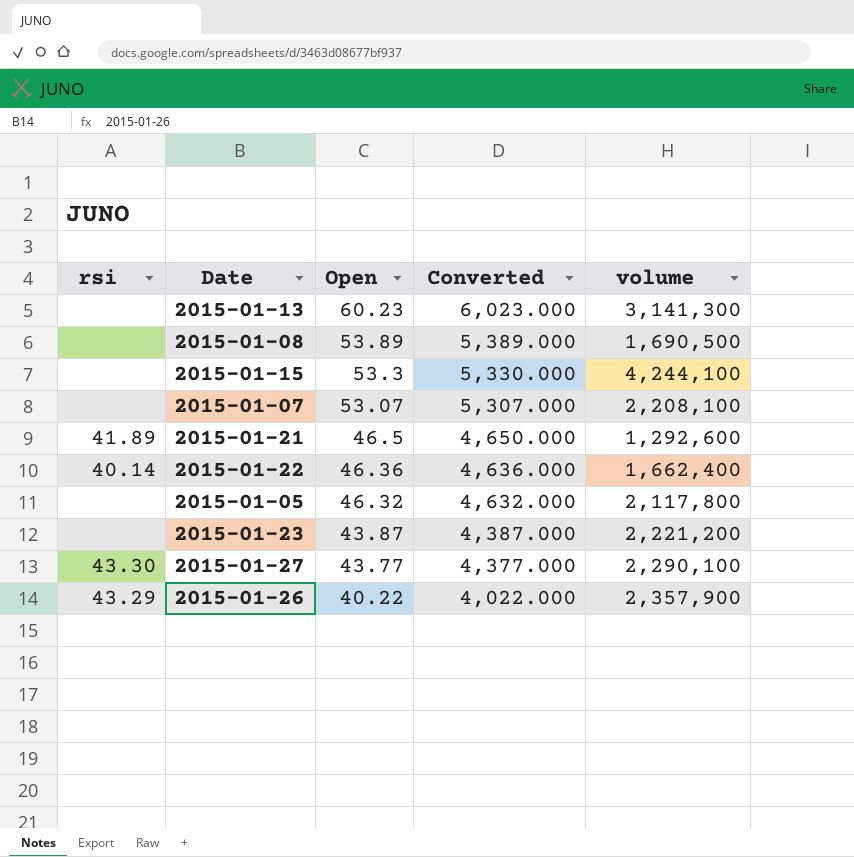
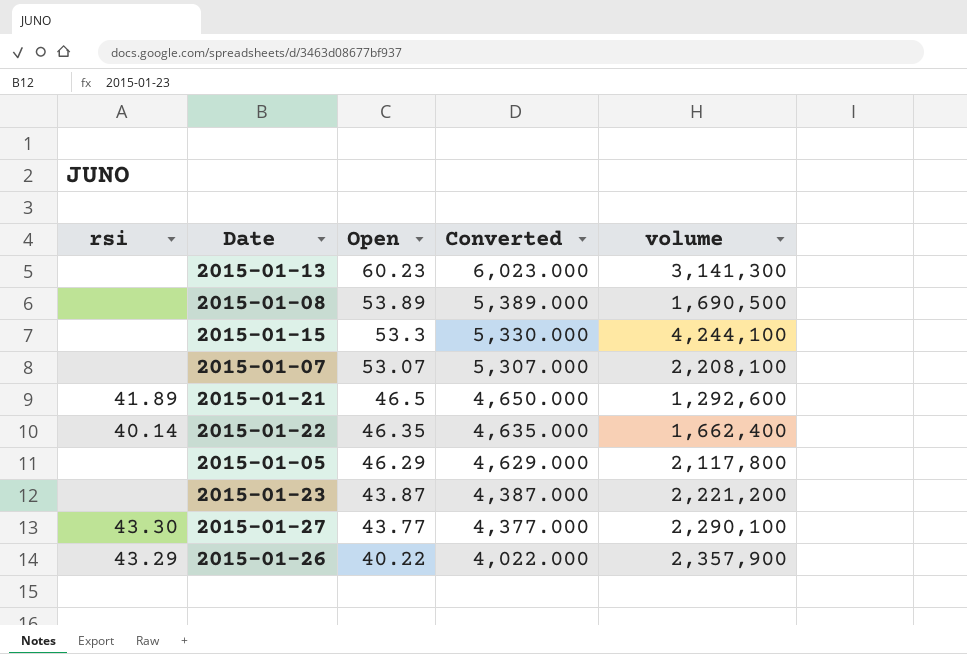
2015-01-22 | Open: 46.36 -> 46.35
2015-01-22 | Converted: 4,636.000 -> 4,635.000
2015-01-05 | Open: 46.32 -> 46.29
2015-01-05 | Converted: 4,632.000 -> 4,629.000

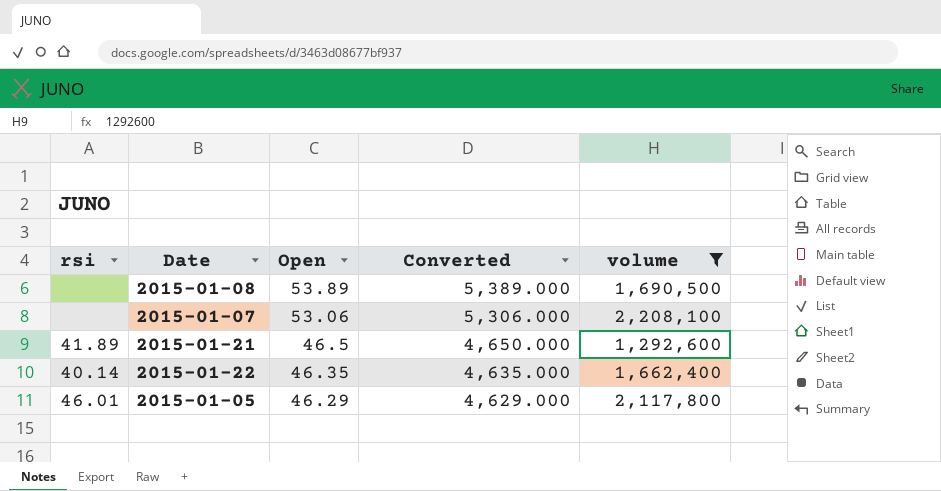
filter: none -> volume <= 2,208,100
2015-01-07 | Open: 53.07 -> 53.06
2015-01-07 | Converted: 5,307.000 -> 5,306.000
2015-01-05 | rsi: none -> 46.01

